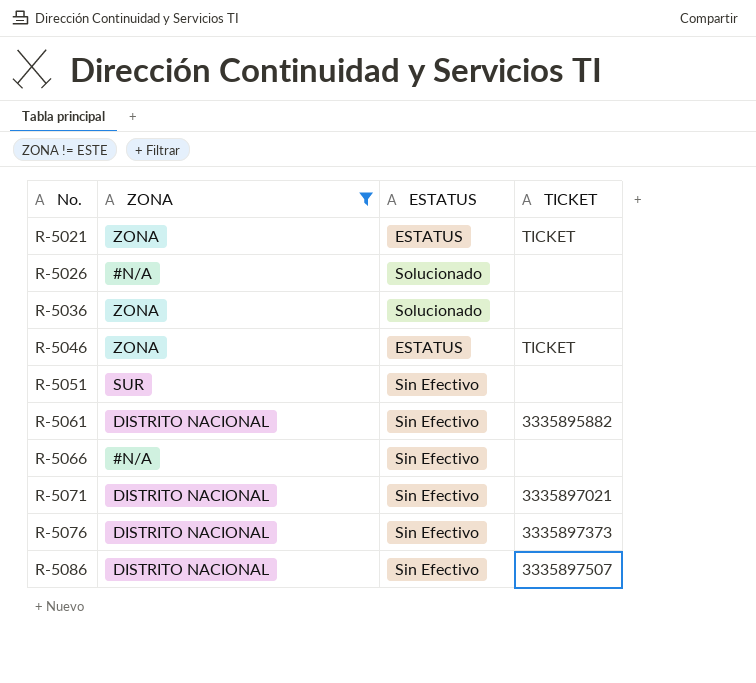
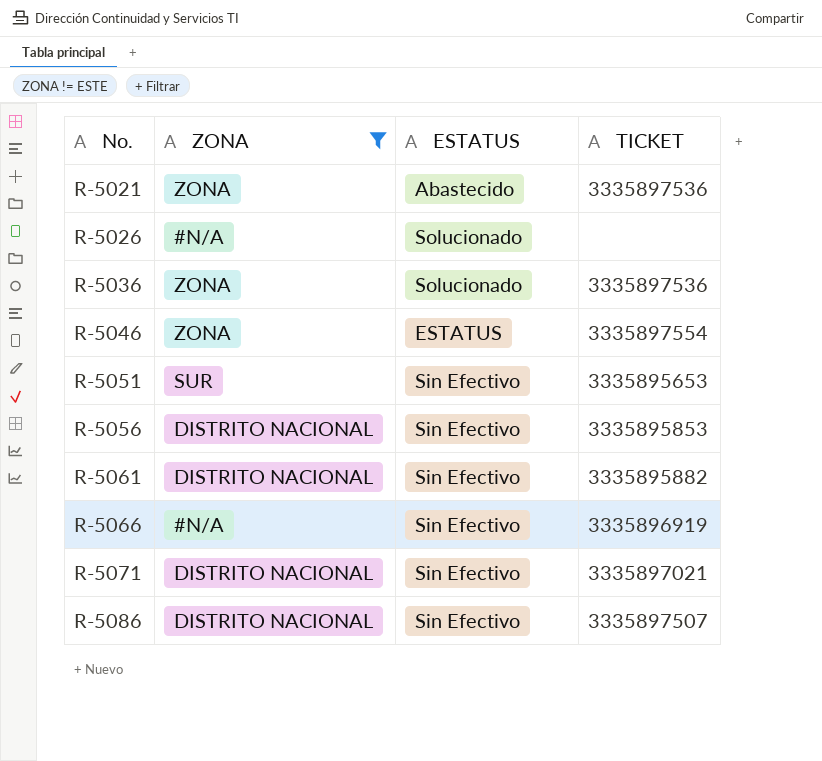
row R-5076: DISTRITO NACIONAL | Sin Efectivo | 3335897373 -> none
R-5021 | ESTATUS: ESTATUS -> Abastecido
R-5021 | TICKET: TICKET -> 3335897536
R-5036 | TICKET: none -> 3335897536
R-5046 | TICKET: TICKET -> 3335897554
R-5051 | TICKET: none -> 3335895653
row R-5056: none -> DISTRITO NACIONAL | Sin Efectivo | 3335895853
R-5066 | TICKET: none -> 3335896919

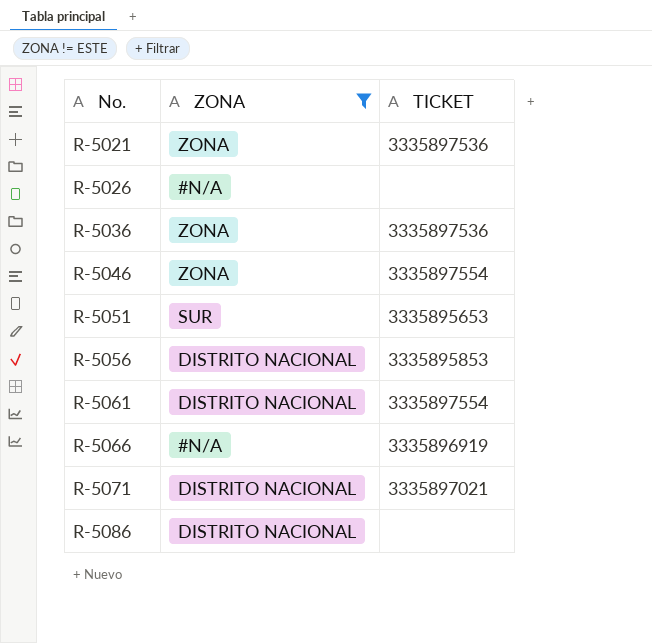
column ESTATUS | position: 3 -> none
R-5061 | TICKET: 3335895882 -> 3335897554
R-5086 | TICKET: 3335897507 -> none

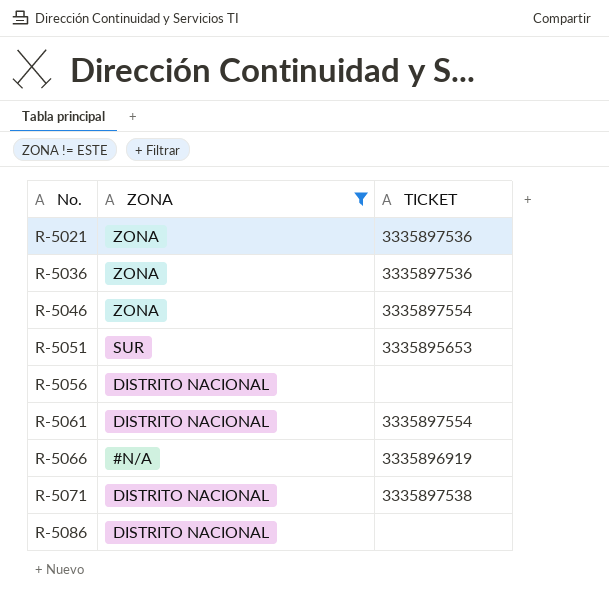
row R-5026: #N/A | none -> none
R-5056 | TICKET: 3335895853 -> none
R-5071 | TICKET: 3335897021 -> 3335897538

